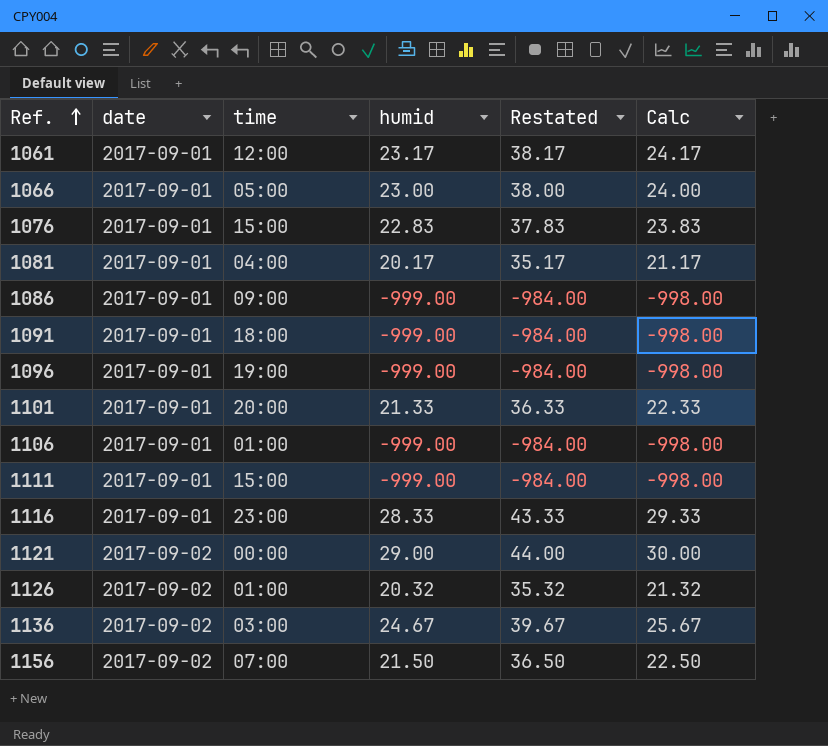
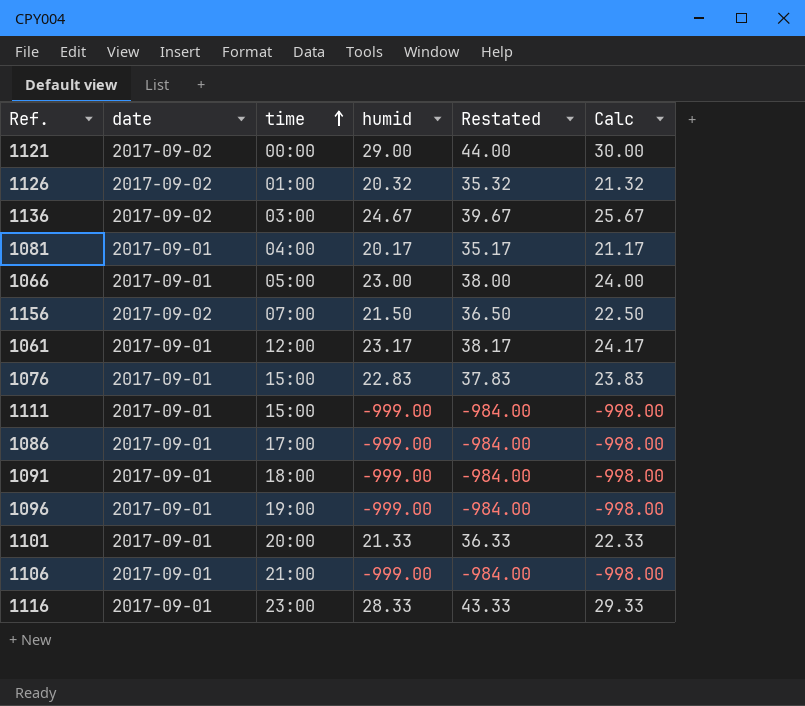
row order: Ref. ascending -> time ascending
1086 | time: 09:00 -> 17:00
1106 | time: 01:00 -> 21:00

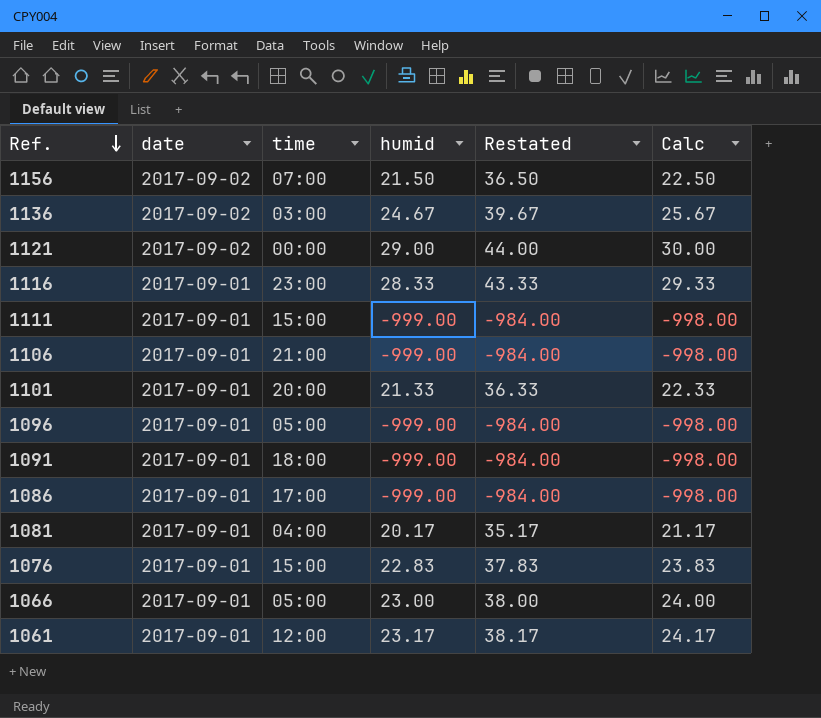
row order: time ascending -> Ref. descending
row 1126: 2017-09-02 | 01:00 | 20.32 | 35.32 | 21.32 -> none
1096 | time: 19:00 -> 05:00

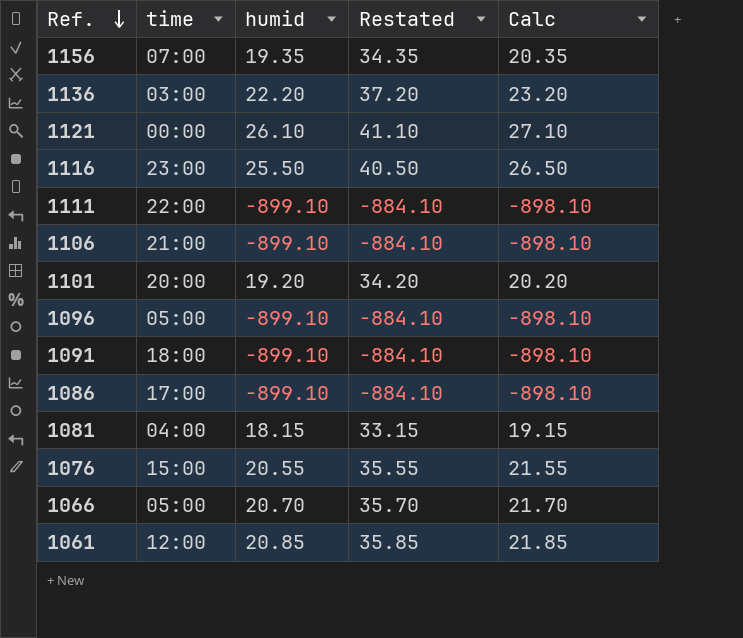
column date | position: 2 -> none
1156 | humid: 21.50 -> 19.35
1156 | Restated: 36.50 -> 34.35
1156 | Calc: 22.50 -> 20.35
1136 | humid: 24.67 -> 22.20
1136 | Restated: 39.67 -> 37.20
1136 | Calc: 25.67 -> 23.20
1121 | humid: 29.00 -> 26.10
1121 | Restated: 44.00 -> 41.10
1121 | Calc: 30.00 -> 27.10
1116 | humid: 28.33 -> 25.50
1116 | Restated: 43.33 -> 40.50
1116 | Calc: 29.33 -> 26.50
1111 | time: 15:00 -> 22:00
1111 | humid: -999.00 -> -899.10
1111 | Restated: -984.00 -> -884.10
1111 | Calc: -998.00 -> -898.10
1106 | humid: -999.00 -> -899.10
1106 | Restated: -984.00 -> -884.10
1106 | Calc: -998.00 -> -898.10
1101 | humid: 21.33 -> 19.20
1101 | Restated: 36.33 -> 34.20
1101 | Calc: 22.33 -> 20.20
1096 | humid: -999.00 -> -899.10
1096 | Restated: -984.00 -> -884.10
1096 | Calc: -998.00 -> -898.10
1091 | humid: -999.00 -> -899.10
1091 | Restated: -984.00 -> -884.10
1091 | Calc: -998.00 -> -898.10
1086 | humid: -999.00 -> -899.10
1086 | Restated: -984.00 -> -884.10
1086 | Calc: -998.00 -> -898.10
1081 | humid: 20.17 -> 18.15
1081 | Restated: 35.17 -> 33.15
1081 | Calc: 21.17 -> 19.15
1076 | humid: 22.83 -> 20.55
1076 | Restated: 37.83 -> 35.55
1076 | Calc: 23.83 -> 21.55
1066 | humid: 23.00 -> 20.70
1066 | Restated: 38.00 -> 35.70
1066 | Calc: 24.00 -> 21.70
1061 | humid: 23.17 -> 20.85
1061 | Restated: 38.17 -> 35.85
1061 | Calc: 24.17 -> 21.85

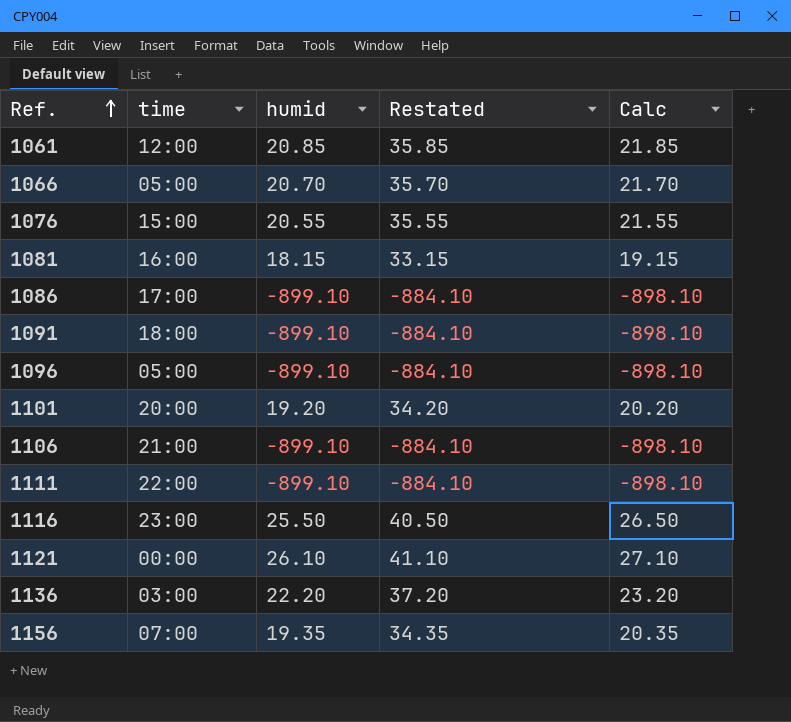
row order: Ref. descending -> Ref. ascending
1081 | time: 04:00 -> 16:00

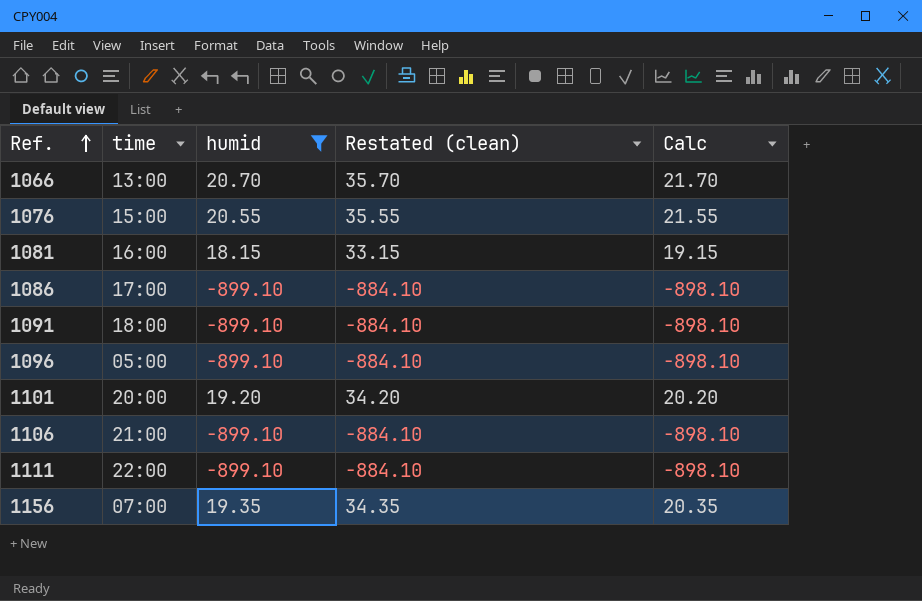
filter: none -> humid <= 20.70
column name: Restated -> Restated (clean)
1066 | time: 05:00 -> 13:00

